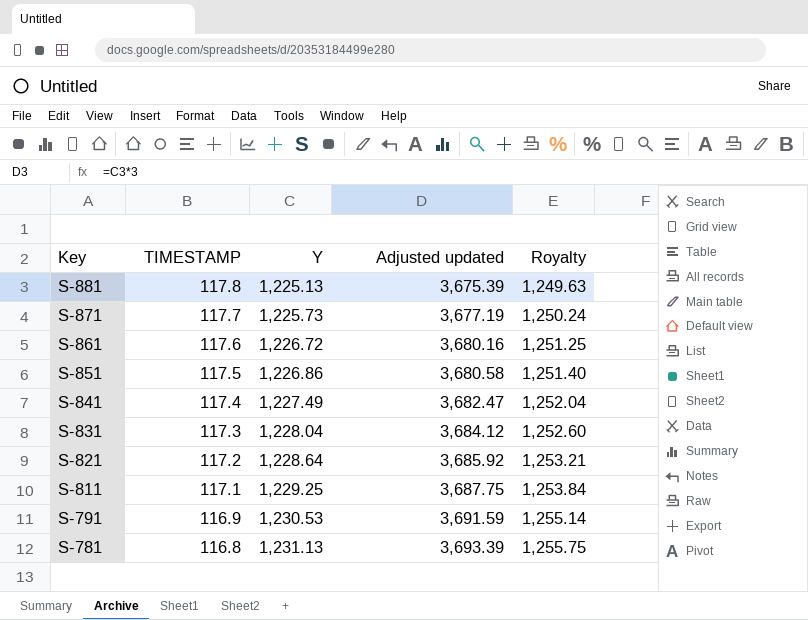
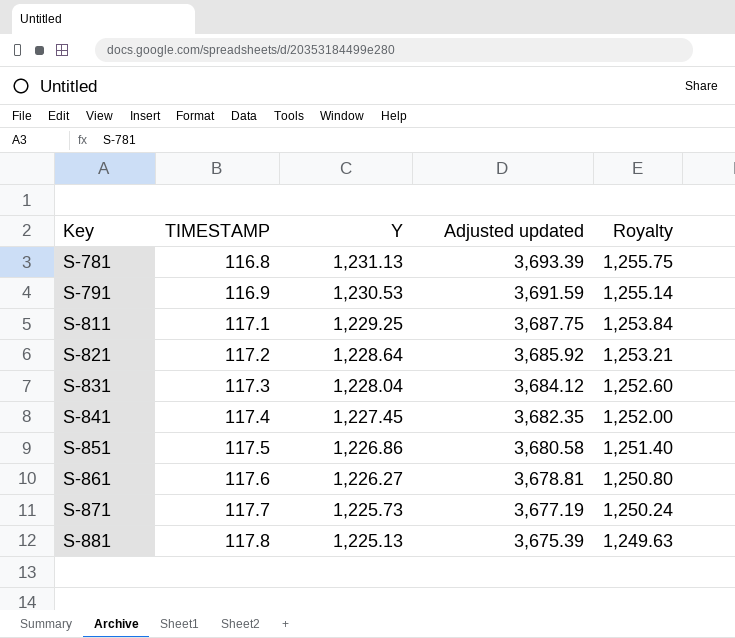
row order: Key descending -> Key ascending
S-841 | Y: 1,227.49 -> 1,227.45
S-841 | Adjusted updated: 3,682.47 -> 3,682.35
S-841 | Royalty: 1,252.04 -> 1,252.00
S-861 | Y: 1,226.72 -> 1,226.27
S-861 | Adjusted updated: 3,680.16 -> 3,678.81
S-861 | Royalty: 1,251.25 -> 1,250.80

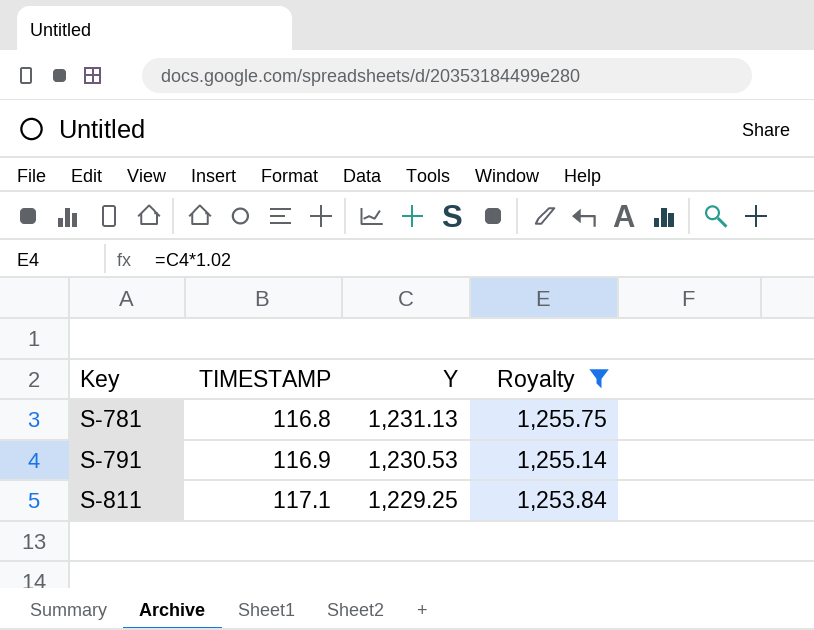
filter: none -> Royalty >= 1,253.84
column Adjusted updated | formula: [Y] * 3 -> none

